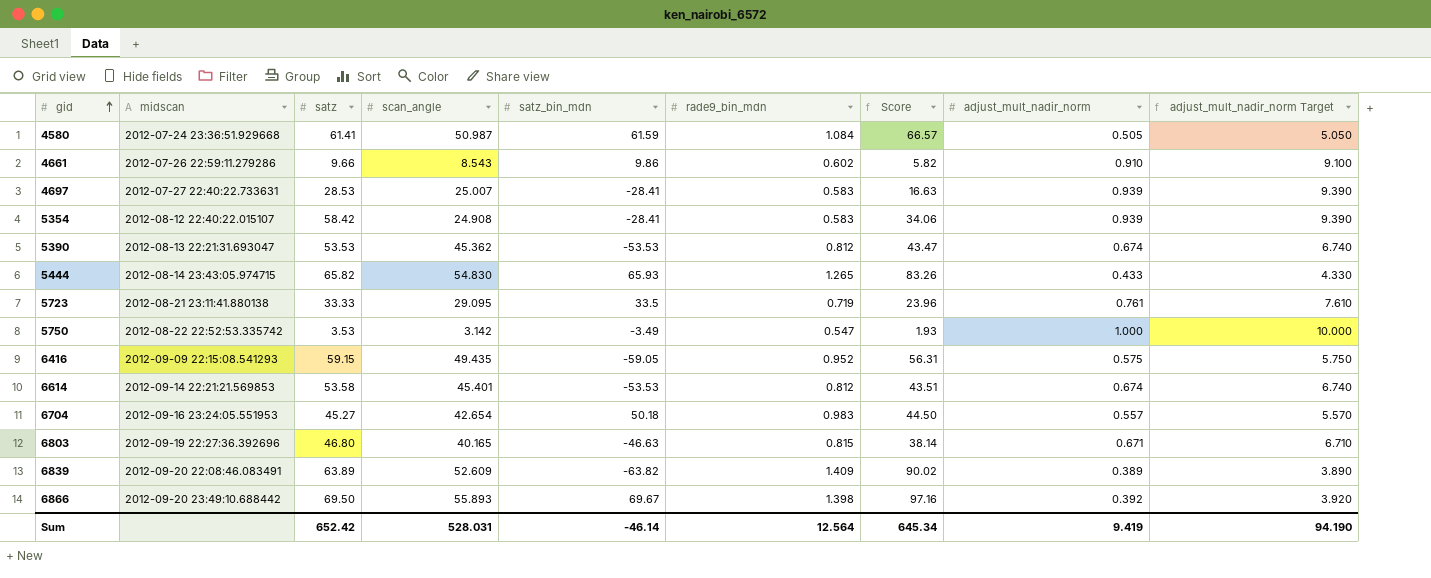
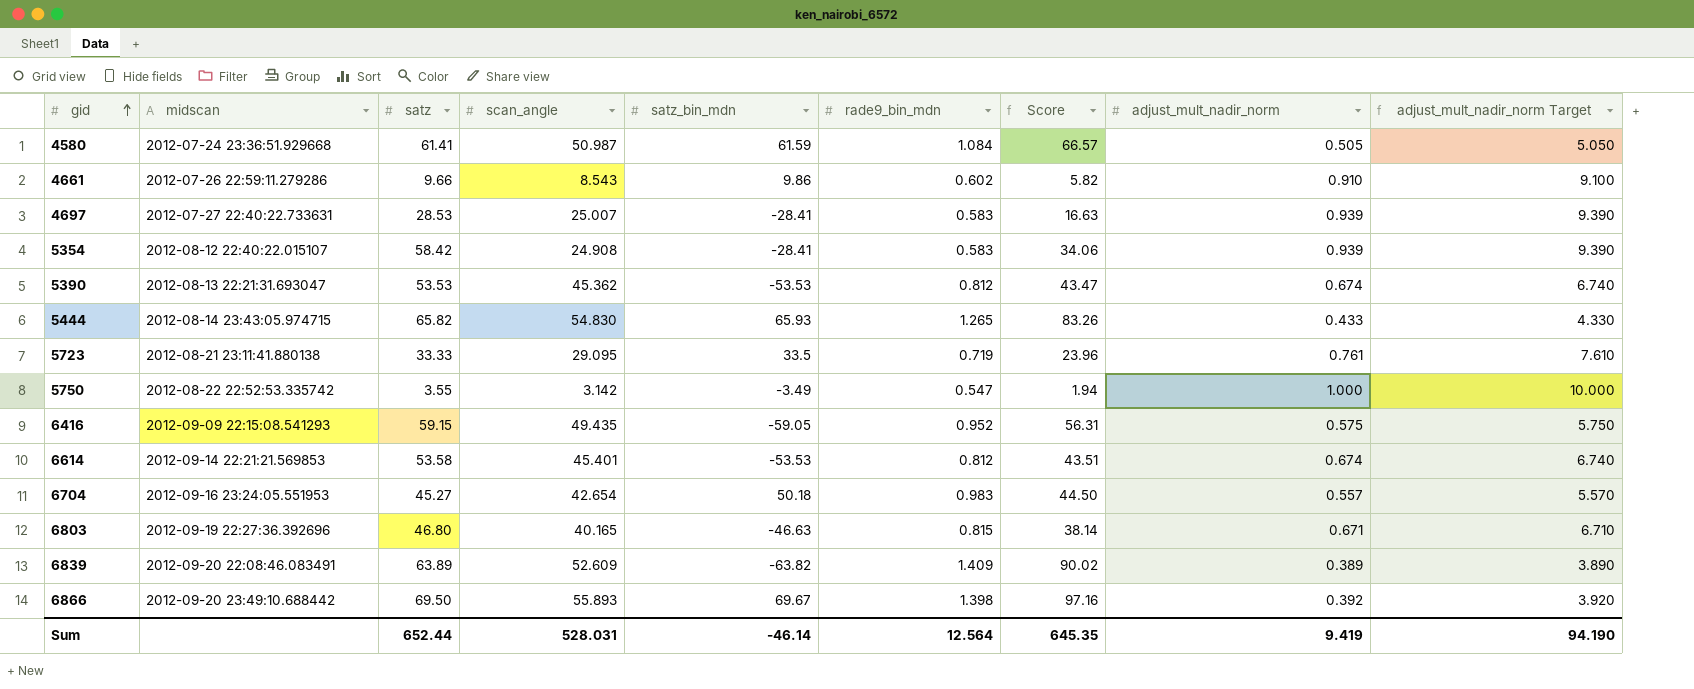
5750 | satz: 3.53 -> 3.55
5750 | Score: 1.93 -> 1.94
Sum | satz: 652.42 -> 652.44
Sum | Score: 645.34 -> 645.35

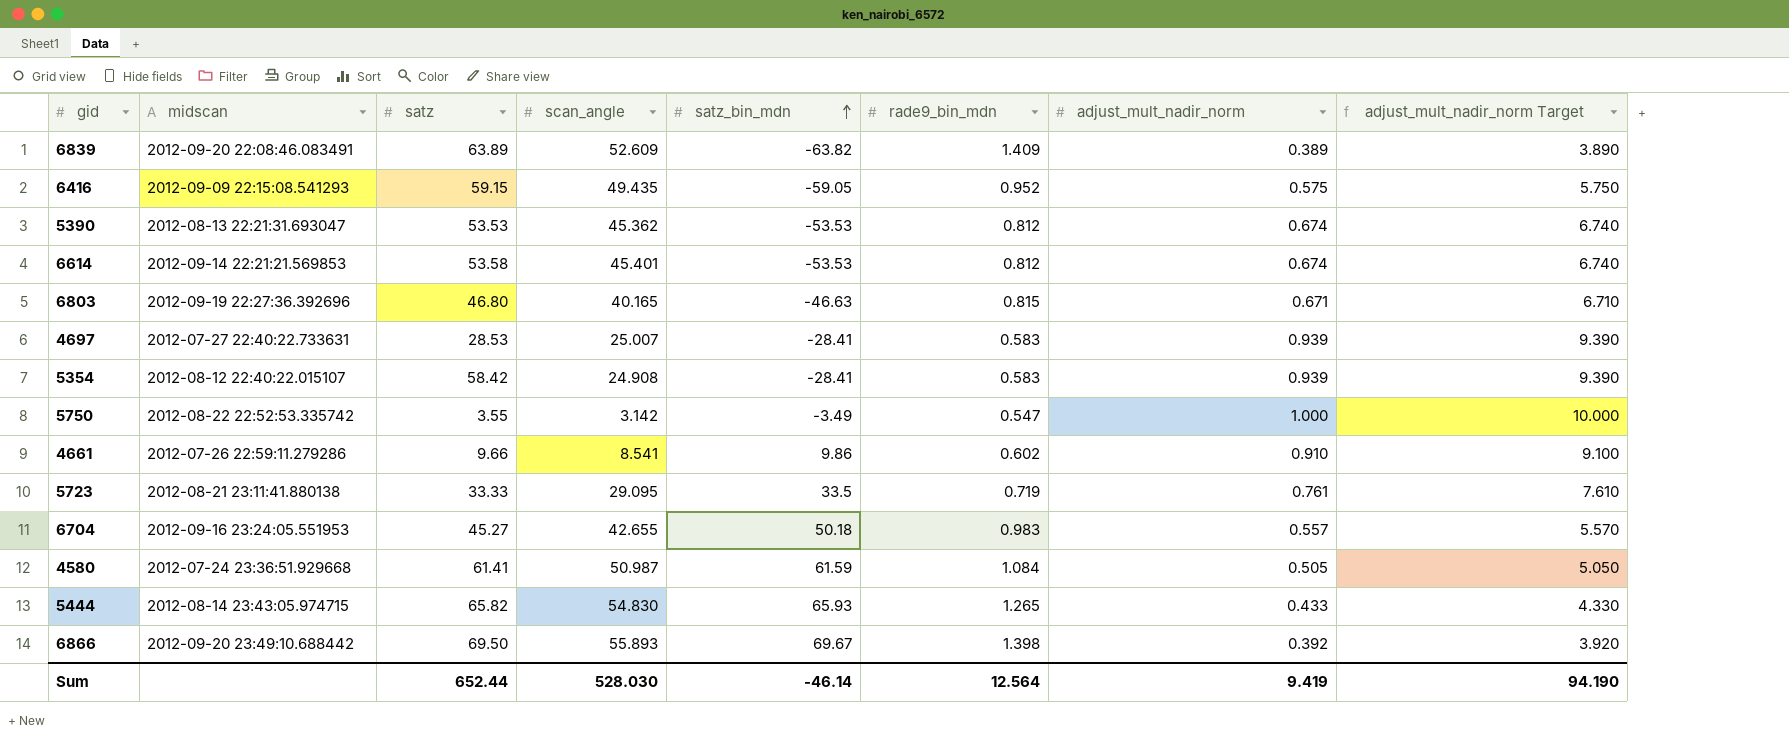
row order: gid ascending -> satz_bin_mdn ascending
column Score | formula: [satz] * [rade9_bin_mdn] -> none
4661 | scan_angle: 8.543 -> 8.541
6704 | scan_angle: 42.654 -> 42.655
Sum | scan_angle: 528.031 -> 528.030

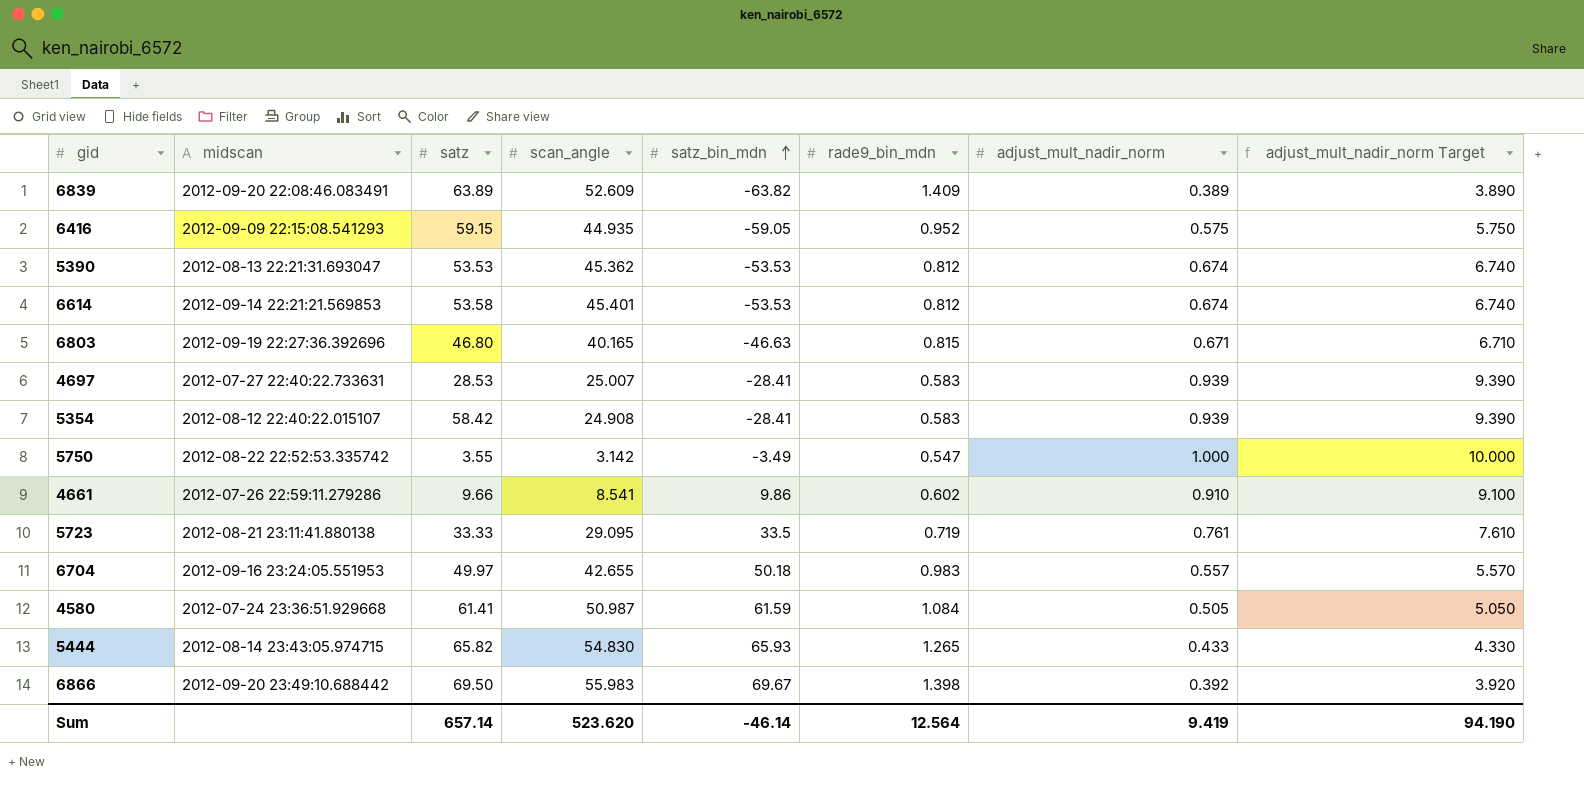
6416 | scan_angle: 49.435 -> 44.935
6704 | satz: 45.27 -> 49.97
6866 | scan_angle: 55.893 -> 55.983
Sum | satz: 652.44 -> 657.14
Sum | scan_angle: 528.030 -> 523.620

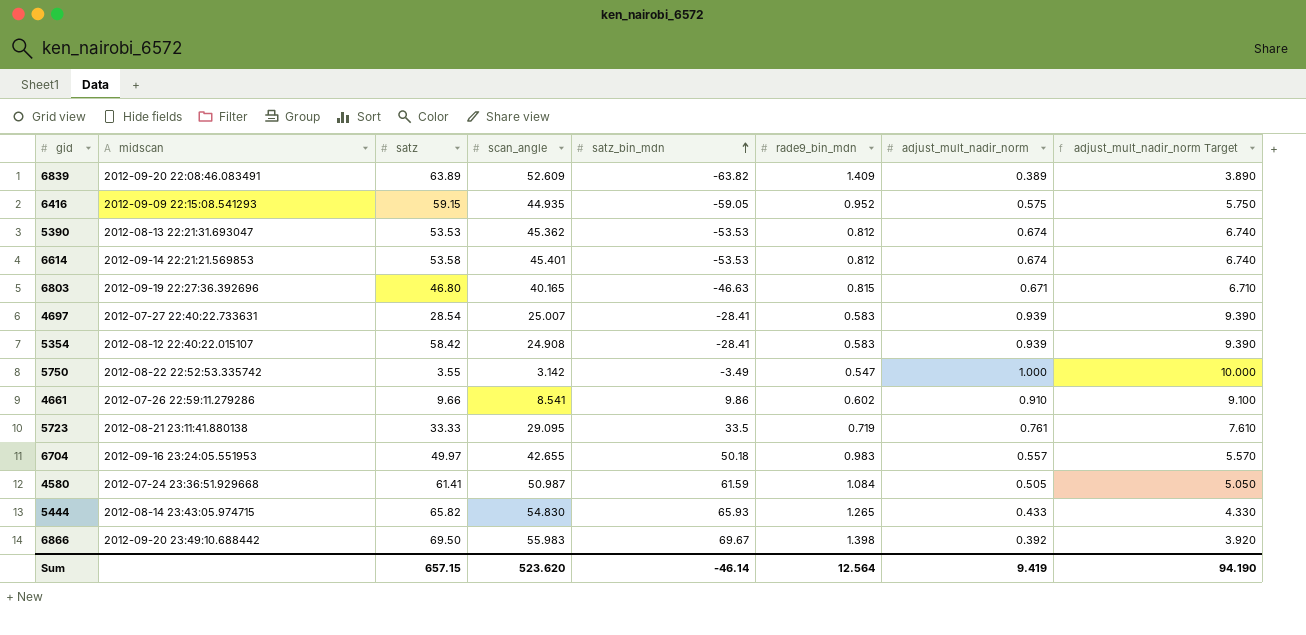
4697 | satz: 28.53 -> 28.54
Sum | satz: 657.14 -> 657.15

